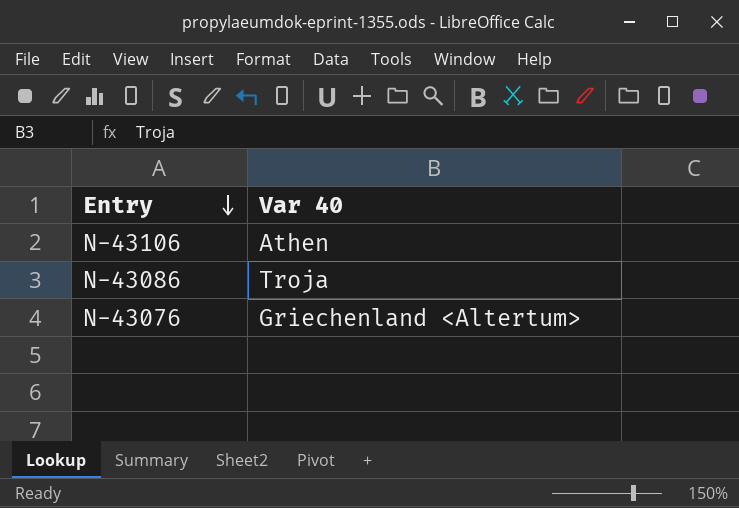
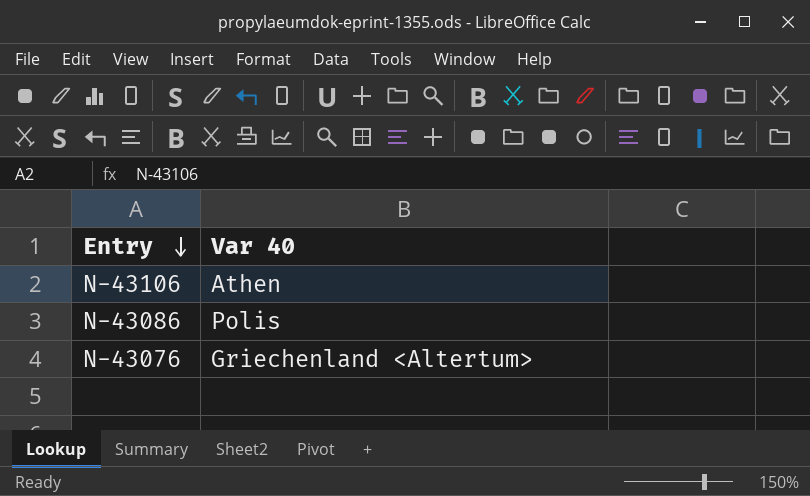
N-43086 | Var 40: Troja -> Polis

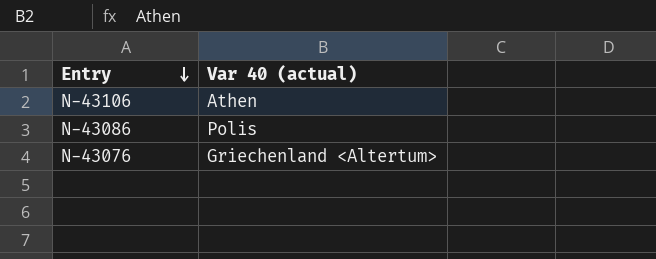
column name: Var 40 -> Var 40 (actual)

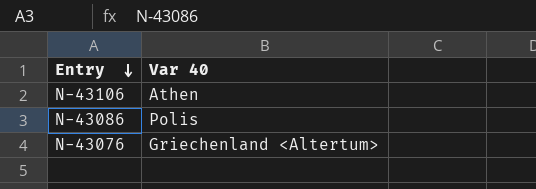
column name: Var 40 (actual) -> Var 40

